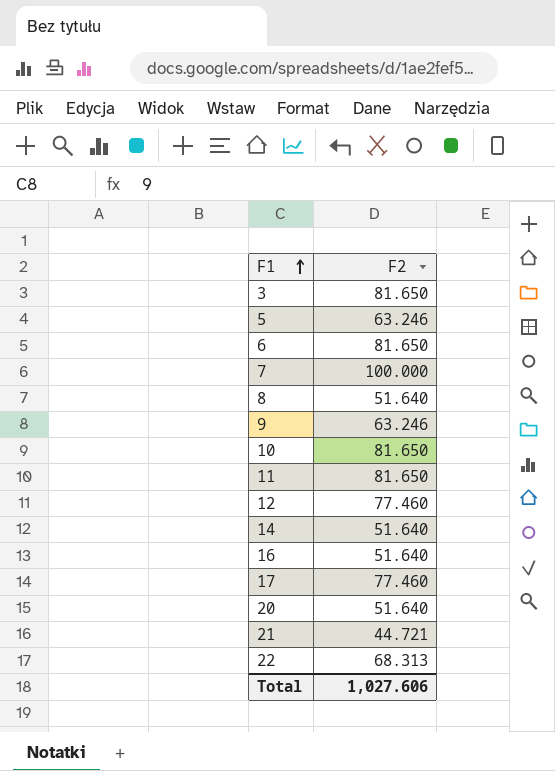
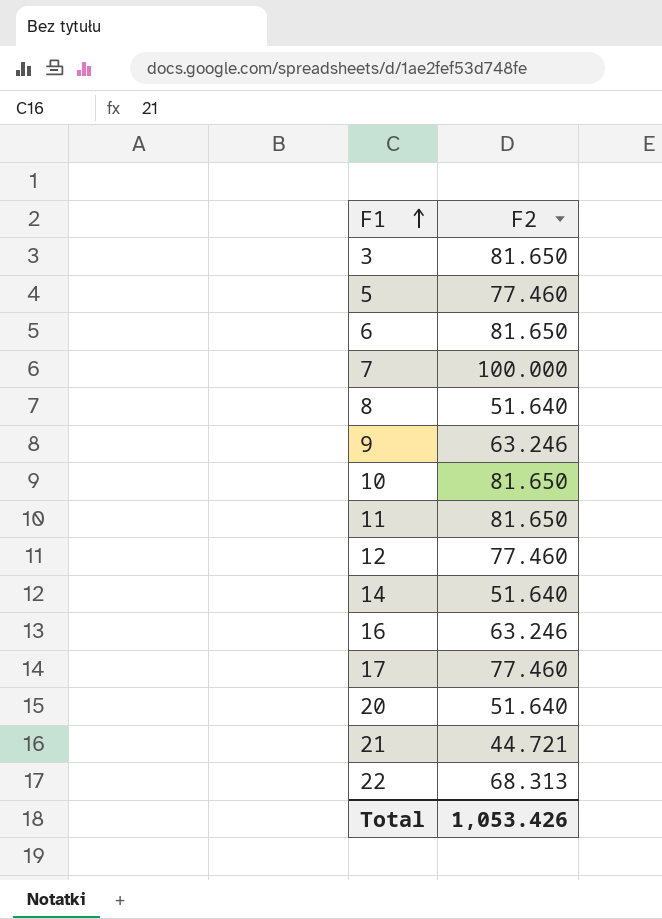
5 | F2: 63.246 -> 77.460
16 | F2: 51.640 -> 63.246
Total | F2: 1,027.606 -> 1,053.426

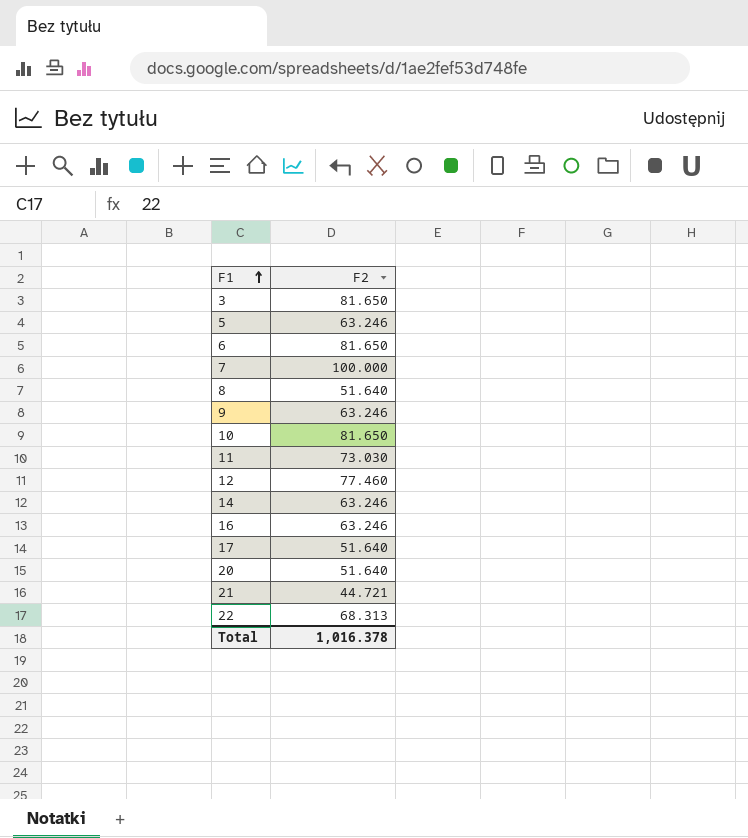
5 | F2: 77.460 -> 63.246
11 | F2: 81.650 -> 73.030
14 | F2: 51.640 -> 63.246
17 | F2: 77.460 -> 51.640
Total | F2: 1,053.426 -> 1,016.378

